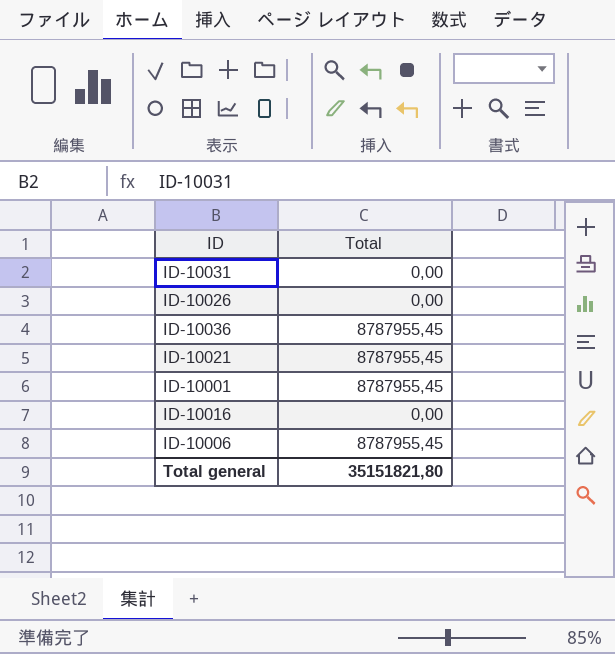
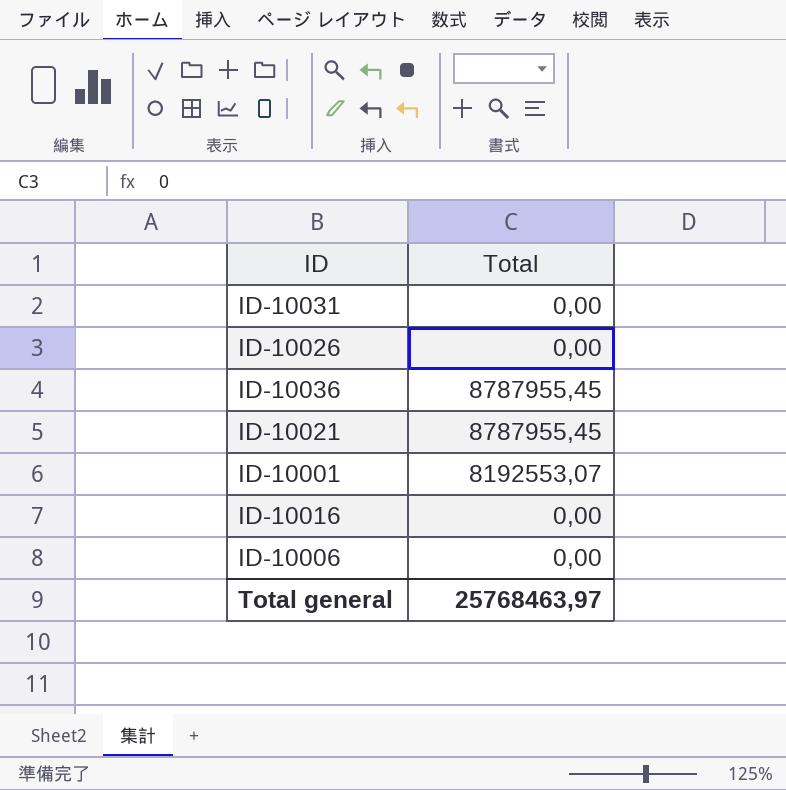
ID-10001 | Total: 8787955,45 -> 8192553,07
ID-10006 | Total: 8787955,45 -> 0,00
Total general | Total: 35151821,80 -> 25768463,97

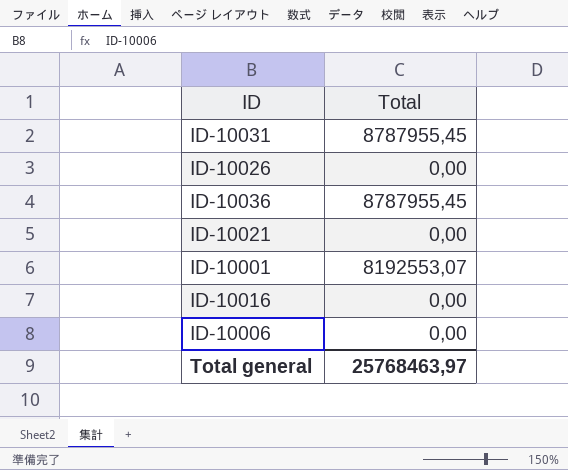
ID-10031 | Total: 0,00 -> 8787955,45
ID-10021 | Total: 8787955,45 -> 0,00

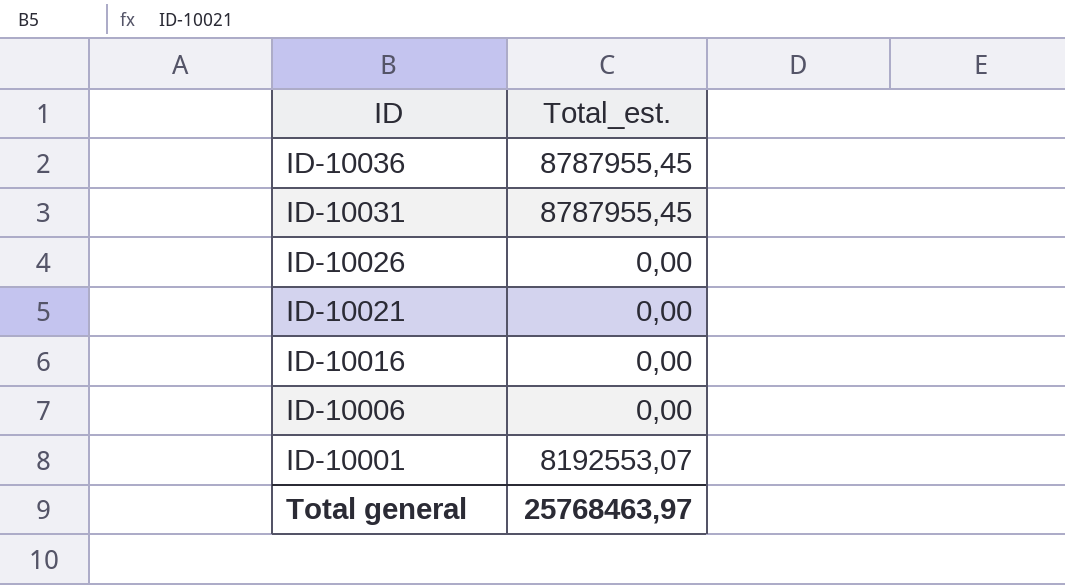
row order: none -> ID descending
column name: Total -> Total_est.

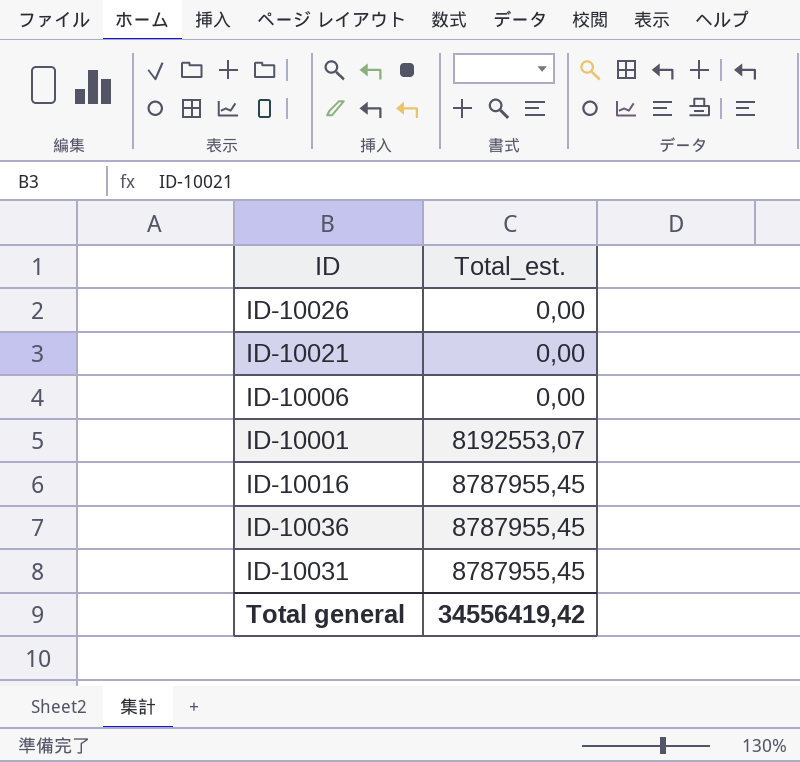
row order: ID descending -> Total_est. ascending
ID-10016 | Total_est.: 0,00 -> 8787955,45
Total general | Total_est.: 25768463,97 -> 34556419,42

